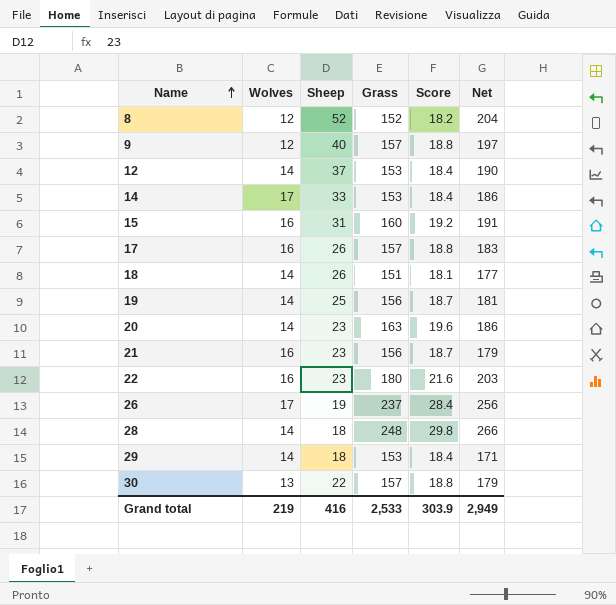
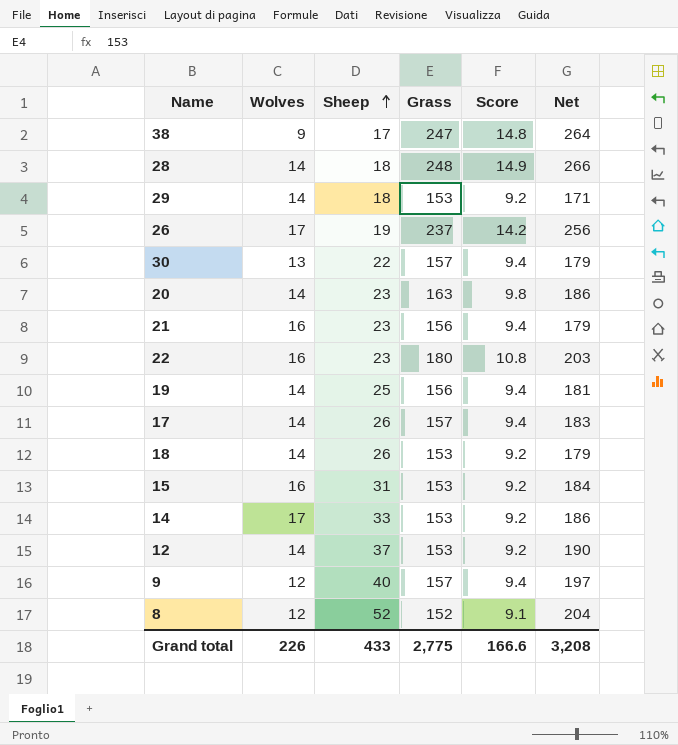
row order: Name ascending -> Sheep ascending
column Score | formula: [Grass] * 0.12 -> [Grass] * 0.06
row 38: none -> 9 | 17 | 247 | 14.8 | 264
17 | Wolves: 16 -> 14
18 | Grass: 151 -> 153
18 | Net: 177 -> 179
15 | Grass: 160 -> 153
15 | Net: 191 -> 184
Grand total | Wolves: 219 -> 226
Grand total | Sheep: 416 -> 433
Grand total | Grass: 2,533 -> 2,775
Grand total | Score: 303.9 -> 166.6
Grand total | Net: 2,949 -> 3,208

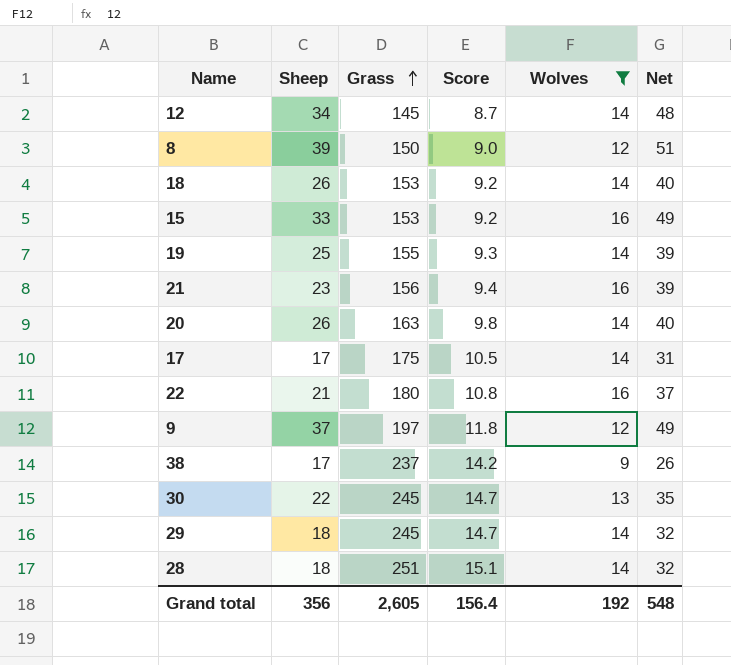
filter: none -> Wolves != 17
row order: Sheep ascending -> Grass ascending
column Wolves | position: 2 -> 5
column Net | formula: [Sheep] + [Grass] -> [Sheep] + [Wolves]
12 | Sheep: 37 -> 34
12 | Grass: 153 -> 145
12 | Score: 9.2 -> 8.7
8 | Sheep: 52 -> 39
8 | Grass: 152 -> 150
8 | Score: 9.1 -> 9.0
15 | Sheep: 31 -> 33
19 | Grass: 156 -> 155
19 | Score: 9.4 -> 9.3
20 | Sheep: 23 -> 26
17 | Sheep: 26 -> 17
17 | Grass: 157 -> 175
17 | Score: 9.4 -> 10.5
22 | Sheep: 23 -> 21
9 | Sheep: 40 -> 37
9 | Grass: 157 -> 197
9 | Score: 9.4 -> 11.8
38 | Grass: 247 -> 237
38 | Score: 14.8 -> 14.2
30 | Grass: 157 -> 245
30 | Score: 9.4 -> 14.7
29 | Grass: 153 -> 245
29 | Score: 9.2 -> 14.7
28 | Grass: 248 -> 251
28 | Score: 14.9 -> 15.1
Grand total | Sheep: 433 -> 356
Grand total | Grass: 2,775 -> 2,605
Grand total | Score: 166.6 -> 156.4
Grand total | Wolves: 226 -> 192
Grand total | Net: 3,208 -> 548

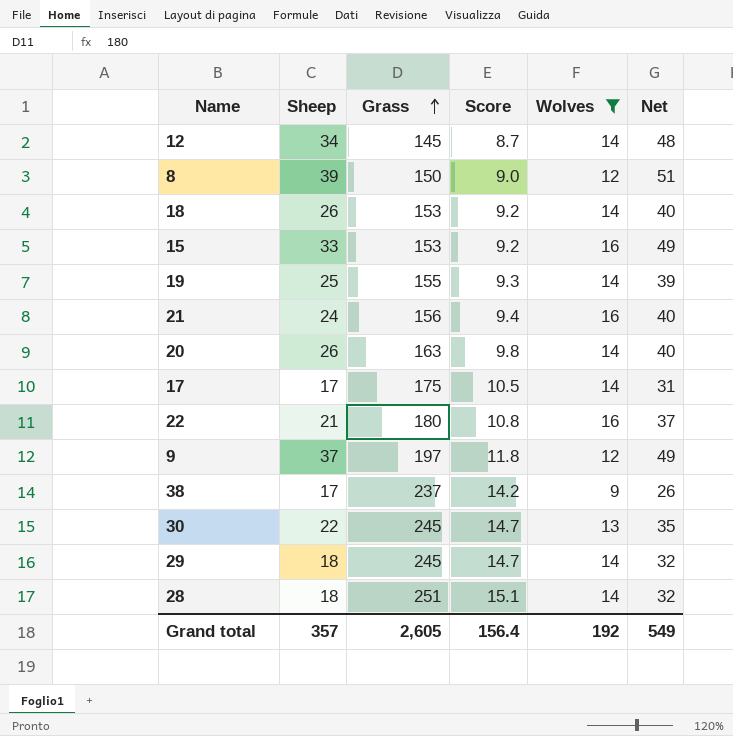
21 | Sheep: 23 -> 24
21 | Net: 39 -> 40
Grand total | Sheep: 356 -> 357
Grand total | Net: 548 -> 549

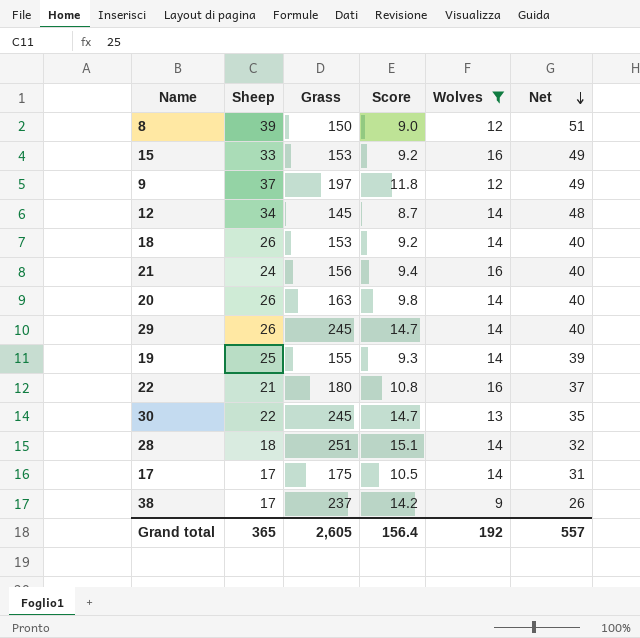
row order: Grass ascending -> Net descending
29 | Sheep: 18 -> 26
29 | Net: 32 -> 40
Grand total | Sheep: 357 -> 365
Grand total | Net: 549 -> 557

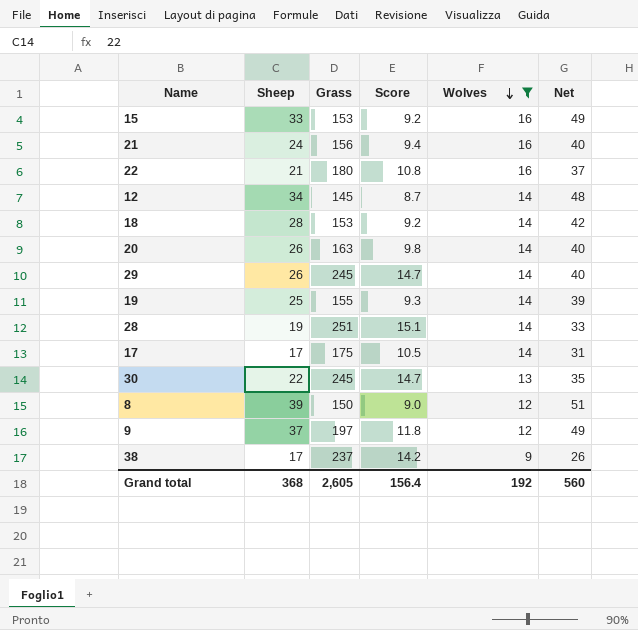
row order: Net descending -> Wolves descending
18 | Sheep: 26 -> 28
18 | Net: 40 -> 42
28 | Sheep: 18 -> 19
28 | Net: 32 -> 33
Grand total | Sheep: 365 -> 368
Grand total | Net: 557 -> 560

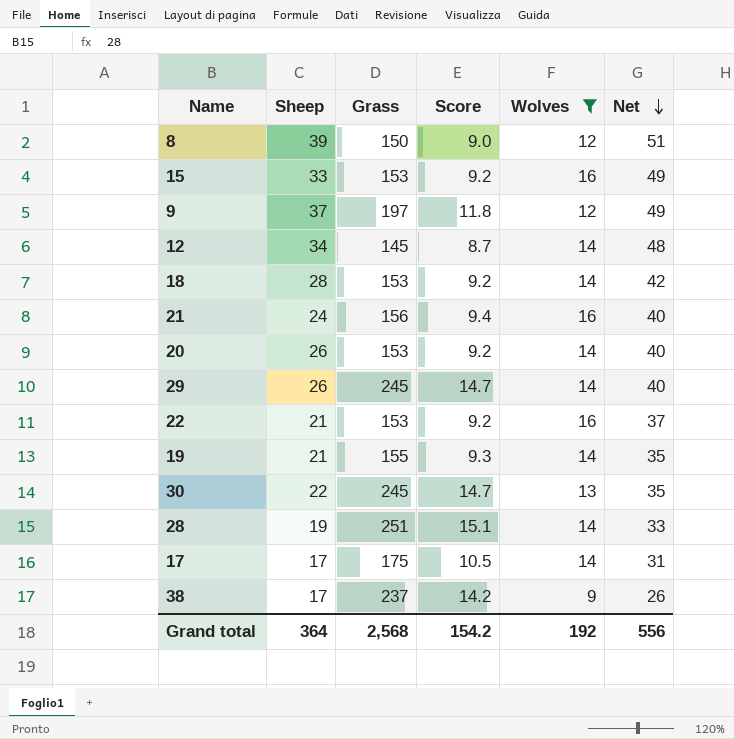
row order: Wolves descending -> Net descending
20 | Grass: 163 -> 153
20 | Score: 9.8 -> 9.2
22 | Grass: 180 -> 153
22 | Score: 10.8 -> 9.2
19 | Sheep: 25 -> 21
19 | Net: 39 -> 35
Grand total | Sheep: 368 -> 364
Grand total | Grass: 2,605 -> 2,568
Grand total | Score: 156.4 -> 154.2
Grand total | Net: 560 -> 556

